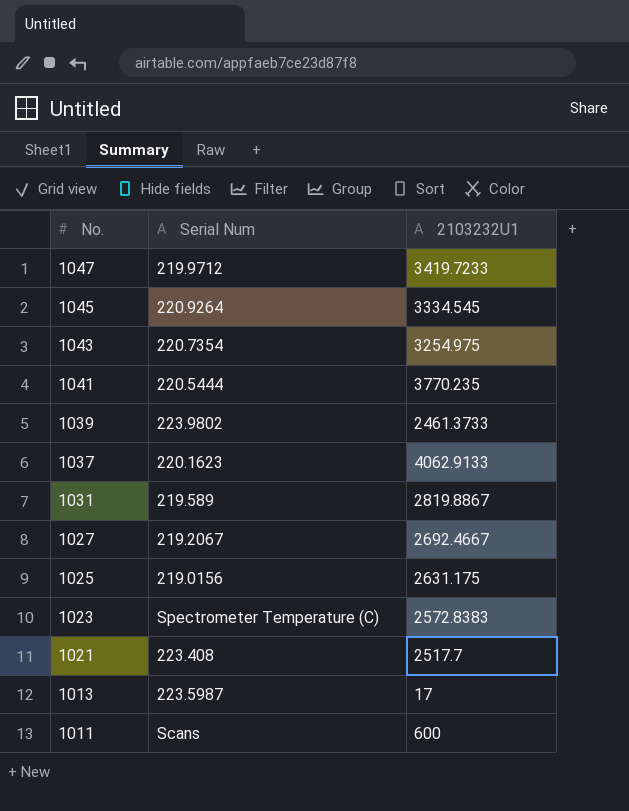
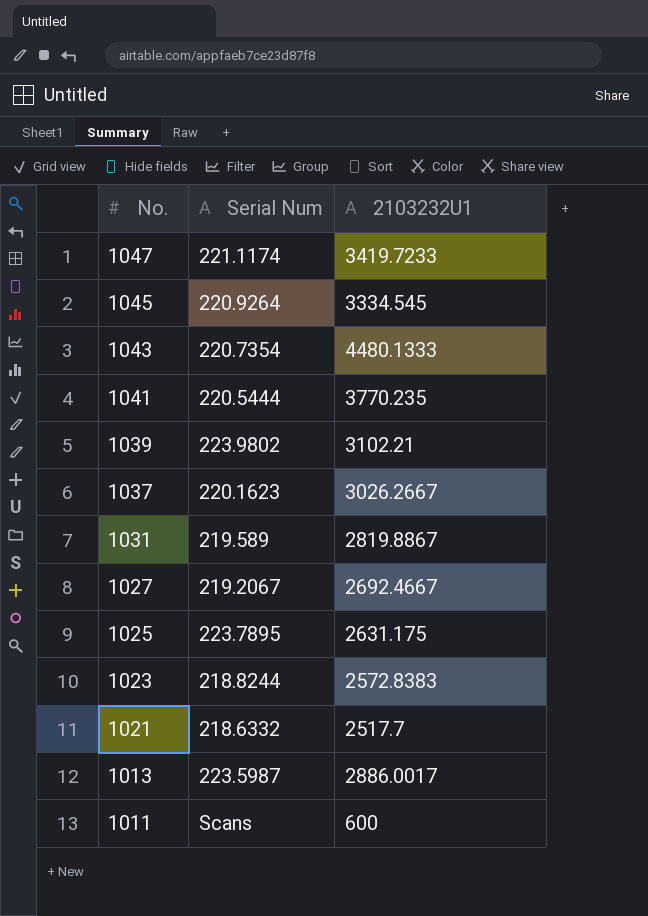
1047 | Serial Num: 219.9712 -> 221.1174
1043 | 2103232U1: 3254.975 -> 4480.1333
1039 | 2103232U1: 2461.3733 -> 3102.21
1037 | 2103232U1: 4062.9133 -> 3026.2667
1025 | Serial Num: 219.0156 -> 223.7895
1023 | Serial Num: Spectrometer Temperature (C) -> 218.8244
1021 | Serial Num: 223.408 -> 218.6332
1013 | 2103232U1: 17 -> 2886.0017

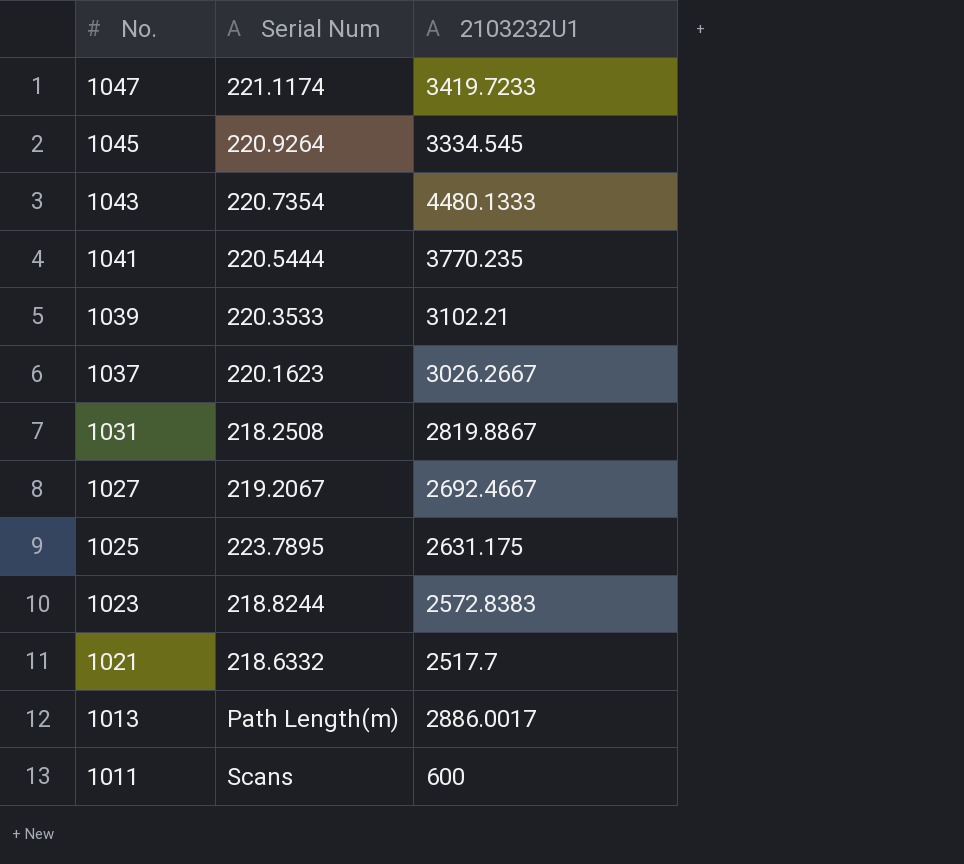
1039 | Serial Num: 223.9802 -> 220.3533
1031 | Serial Num: 219.589 -> 218.2508
1013 | Serial Num: 223.5987 -> Path Length(m)

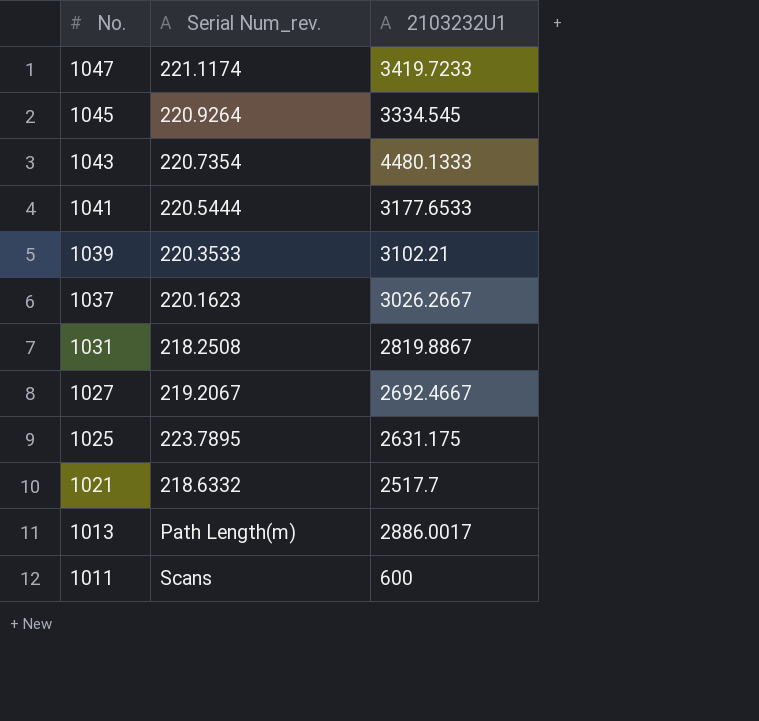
column name: Serial Num -> Serial Num_rev.
row 1023: 218.8244 | 2572.8383 -> none
1041 | 2103232U1: 3770.235 -> 3177.6533

